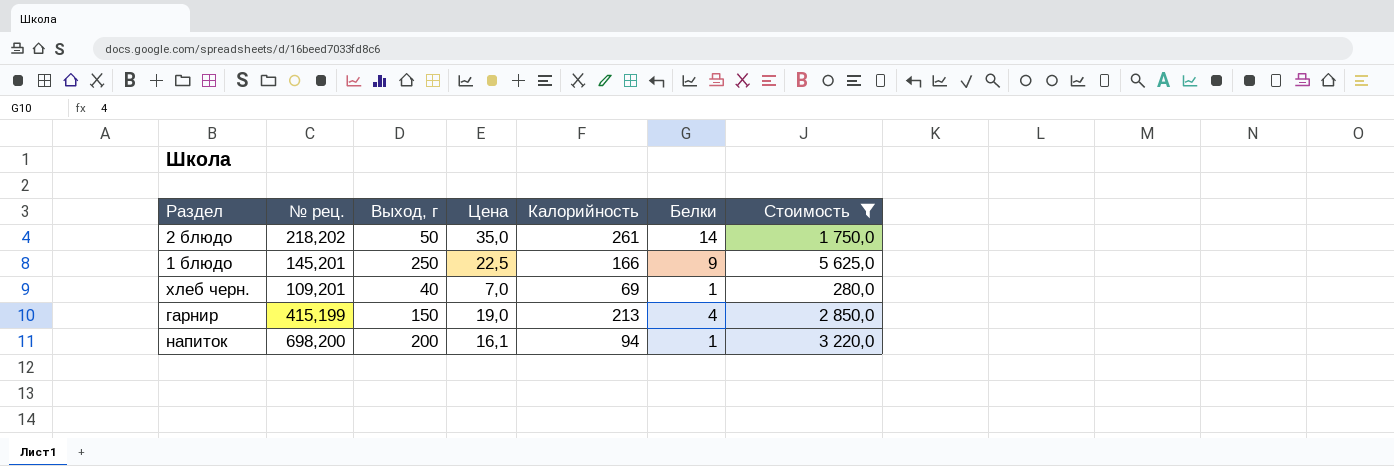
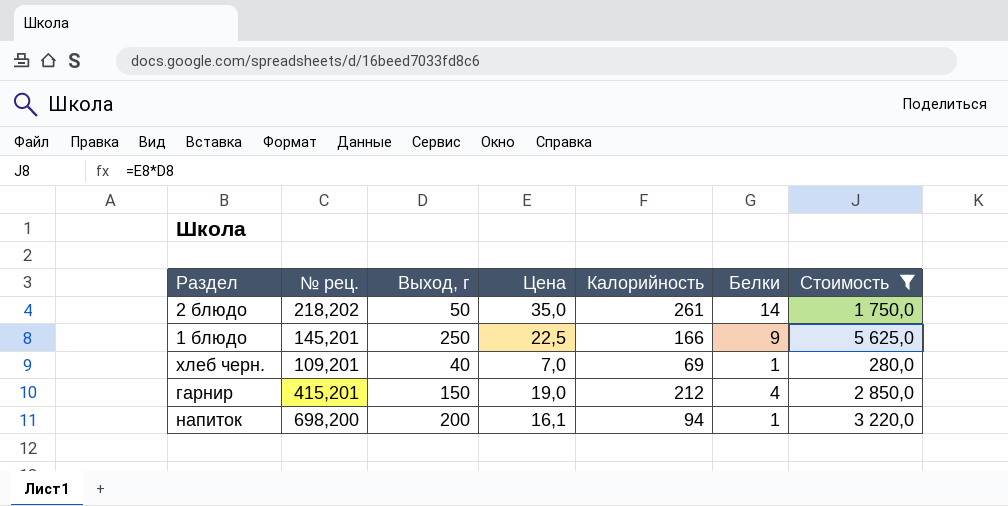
гарнир | № рец.: 415,199 -> 415,201
гарнир | Калорийность: 213 -> 212

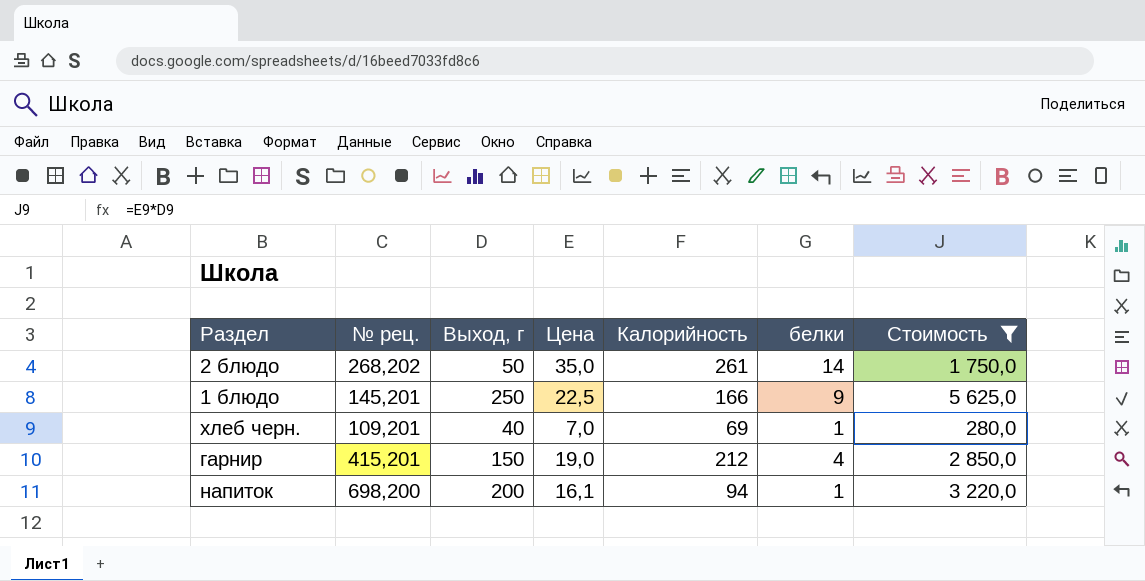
column name: Белки -> белки
2 блюдо | № рец.: 218,202 -> 268,202

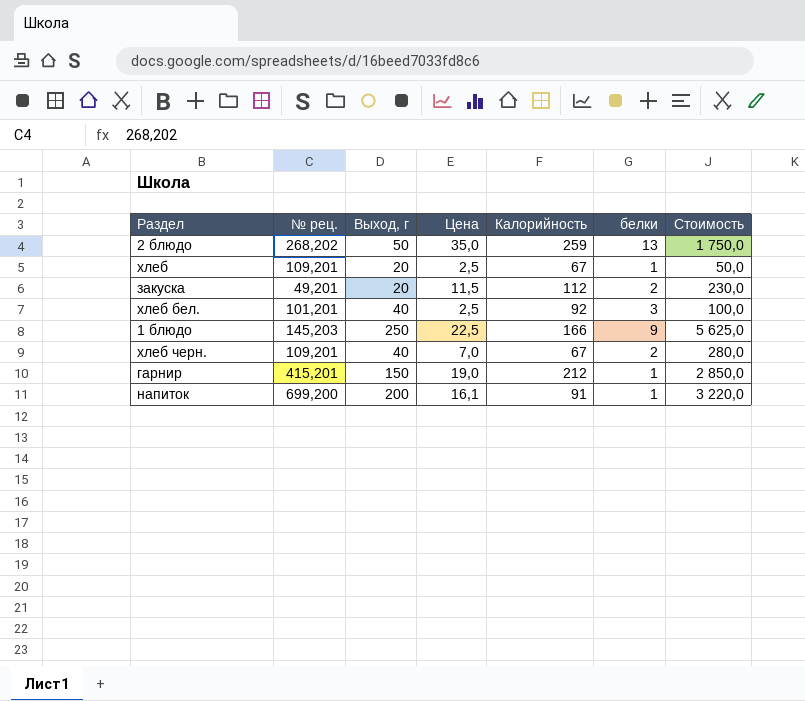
filter: Стоимость >= 280,0 -> none
2 блюдо | Калорийность: 261 -> 259
2 блюдо | белки: 14 -> 13
1 блюдо | № рец.: 145,201 -> 145,203
хлеб черн. | Калорийность: 69 -> 67
хлеб черн. | белки: 1 -> 2
гарнир | белки: 4 -> 1
напиток | № рец.: 698,200 -> 699,200
напиток | Калорийность: 94 -> 91

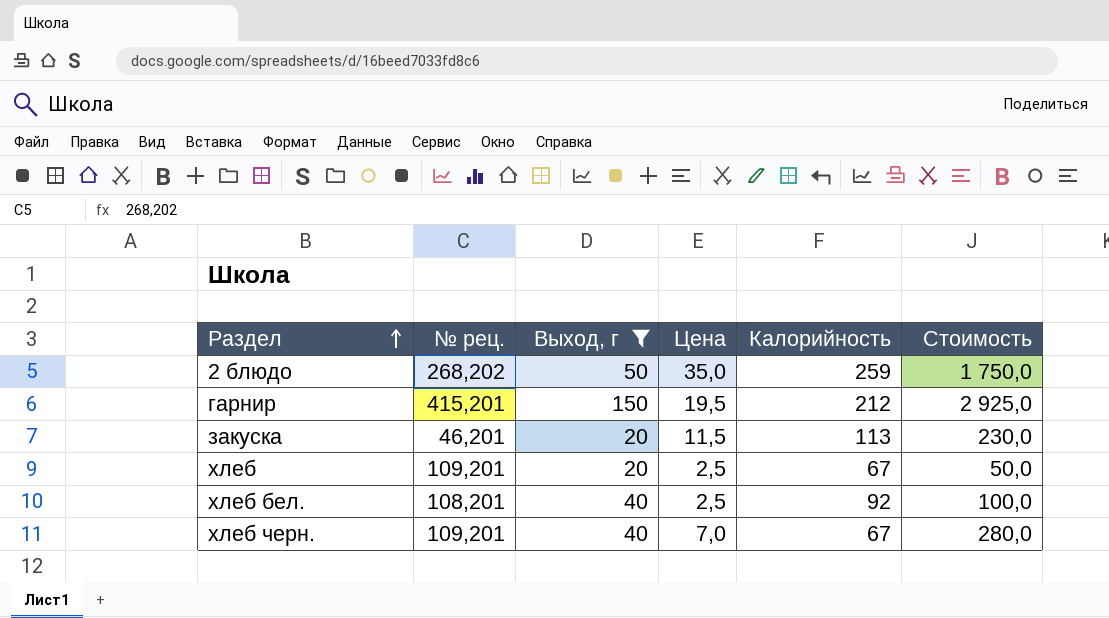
filter: none -> Выход, г <= 150
row order: none -> Раздел ascending
column белки | position: 6 -> none
гарнир | Цена: 19,0 -> 19,5
гарнир | Стоимость: 2 850,0 -> 2 925,0
закуска | № рец.: 49,201 -> 46,201
закуска | Калорийность: 112 -> 113
хлеб бел. | № рец.: 101,201 -> 108,201

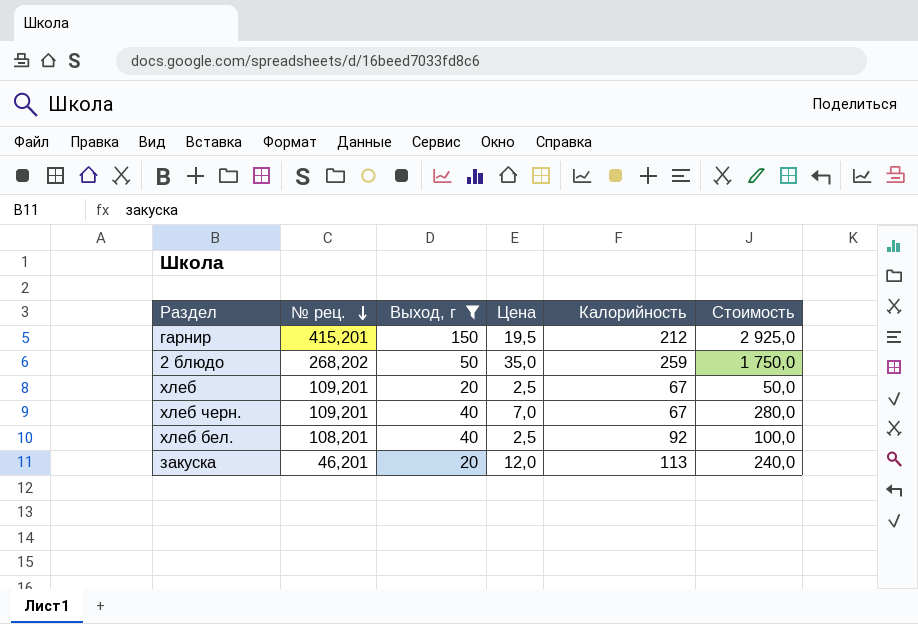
row order: Раздел ascending -> № рец. descending
закуска | Цена: 11,5 -> 12,0
закуска | Стоимость: 230,0 -> 240,0

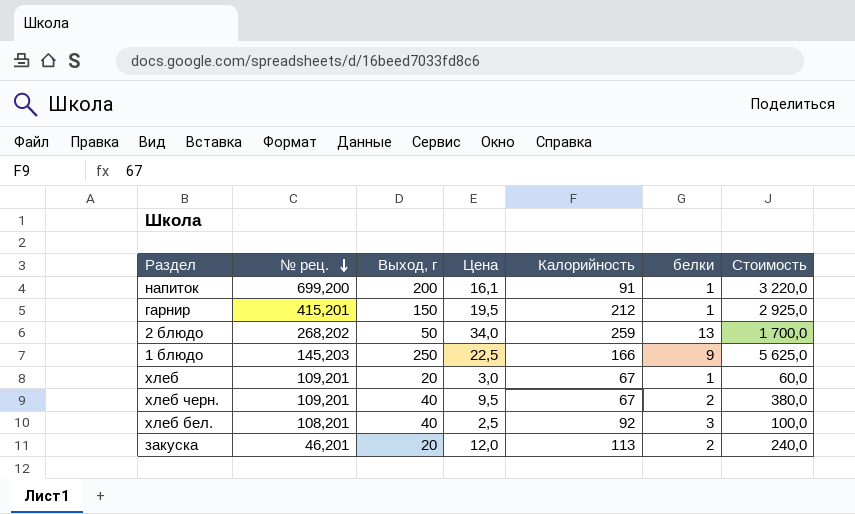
filter: Выход, г <= 150 -> none
column белки | position: none -> 6
2 блюдо | Цена: 35,0 -> 34,0
2 блюдо | Стоимость: 1 750,0 -> 1 700,0
хлеб | Цена: 2,5 -> 3,0
хлеб | Стоимость: 50,0 -> 60,0
хлеб черн. | Цена: 7,0 -> 9,5
хлеб черн. | Стоимость: 280,0 -> 380,0

